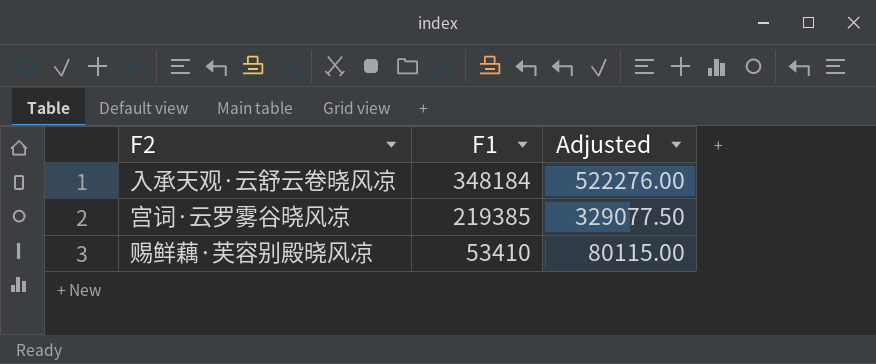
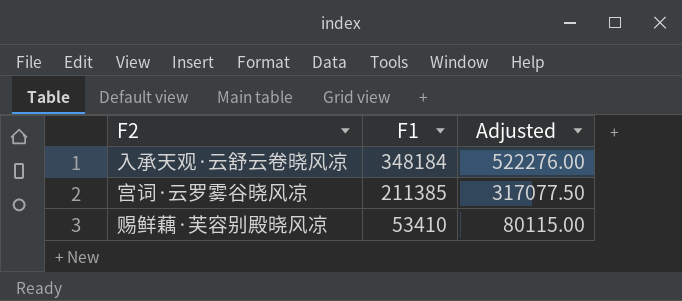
宫词·云罗雾谷晓风凉 | F1: 219385 -> 211385
宫词·云罗雾谷晓风凉 | Adjusted: 329077.50 -> 317077.50

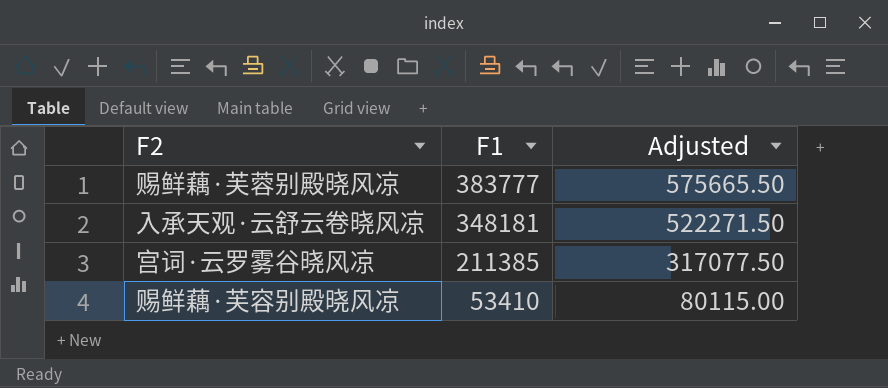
row 赐鲜藕·芙蓉别殿晓风凉: none -> 383777 | 575665.50
入承天观·云舒云卷晓风凉 | F1: 348184 -> 348181
入承天观·云舒云卷晓风凉 | Adjusted: 522276.00 -> 522271.50

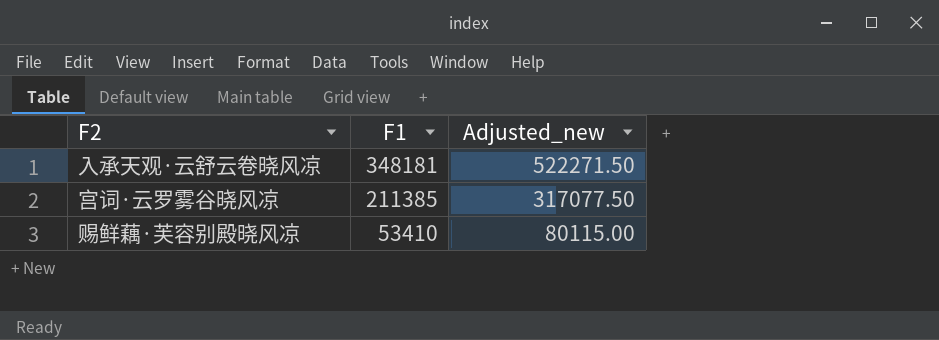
column name: Adjusted -> Adjusted_new
row 赐鲜藕·芙蓉别殿晓风凉: 383777 | 575665.50 -> none

